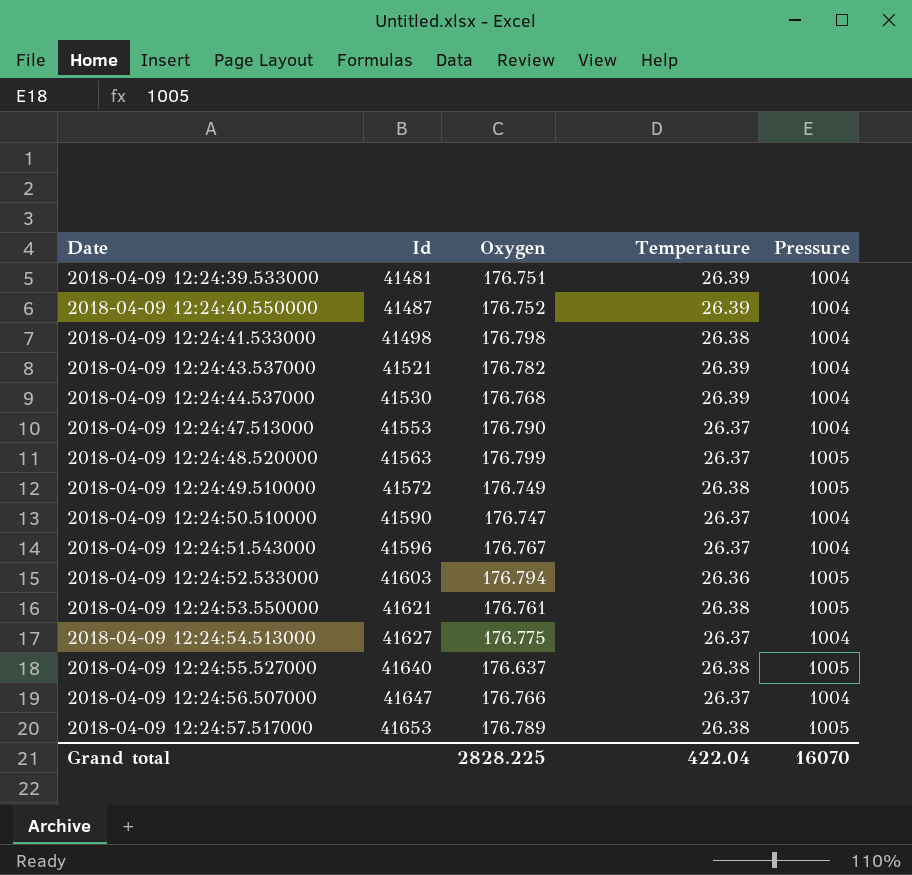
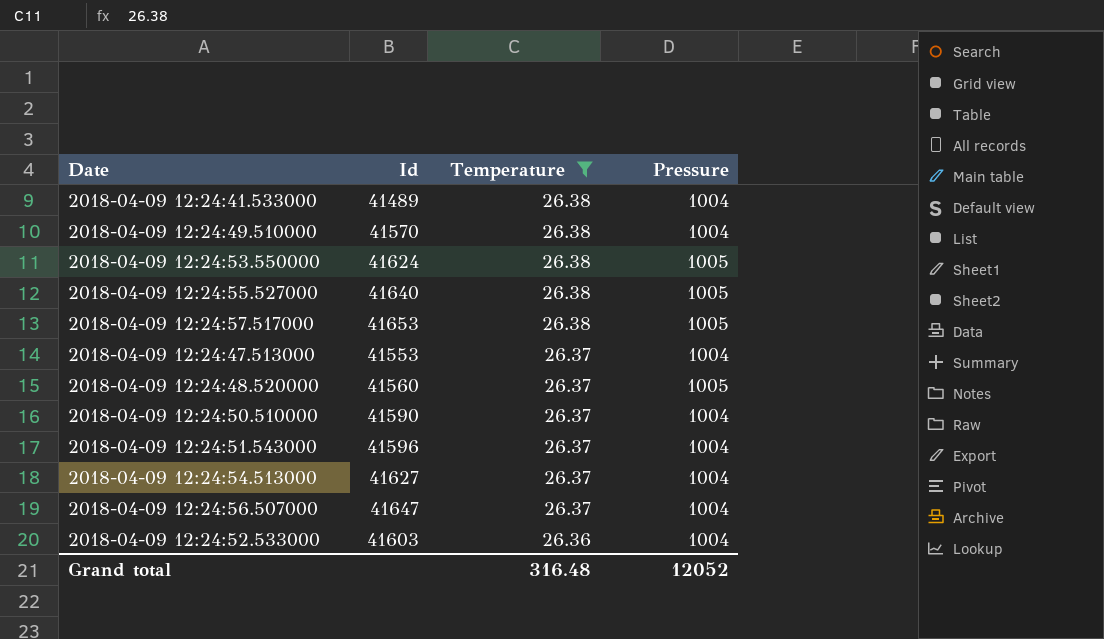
filter: none -> Temperature != 26.39
row order: Date ascending -> Temperature descending
column Oxygen | position: 3 -> none
2018-04-09 12:24:41.533000 | Id: 41498 -> 41489
2018-04-09 12:24:49.510000 | Id: 41572 -> 41570
2018-04-09 12:24:49.510000 | Pressure: 1005 -> 1004
2018-04-09 12:24:53.550000 | Id: 41621 -> 41624
2018-04-09 12:24:48.520000 | Id: 41563 -> 41560
2018-04-09 12:24:52.533000 | Pressure: 1005 -> 1004
Grand total | Temperature: 422.04 -> 316.48
Grand total | Pressure: 16070 -> 12052

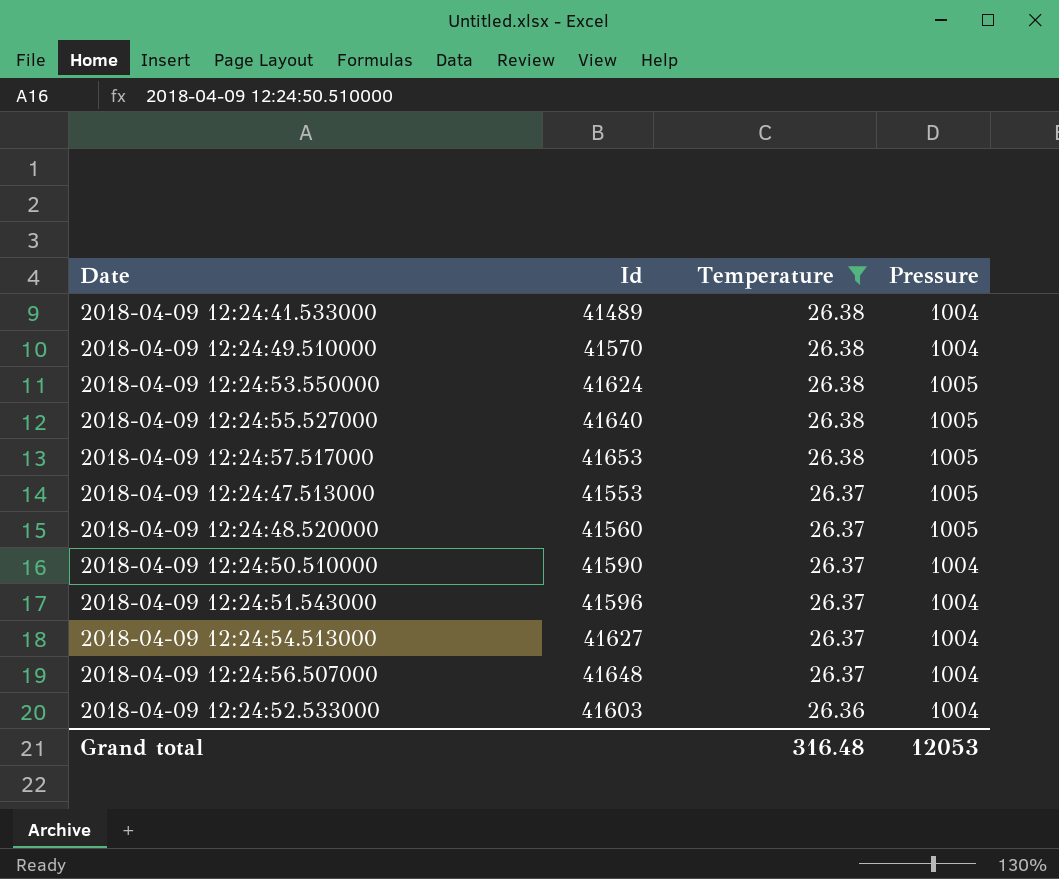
2018-04-09 12:24:47.513000 | Pressure: 1004 -> 1005
2018-04-09 12:24:56.507000 | Id: 41647 -> 41648
Grand total | Pressure: 12052 -> 12053

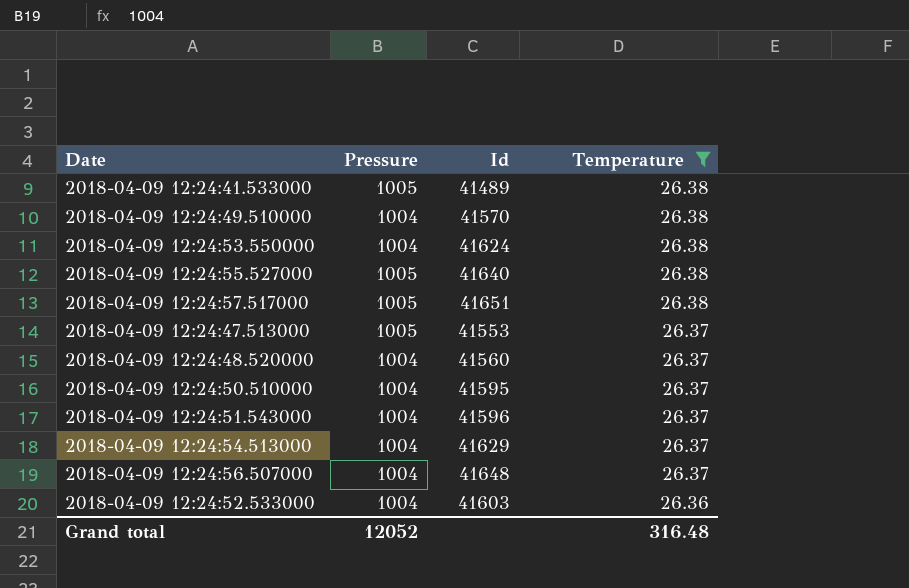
column Pressure | position: 4 -> 2
2018-04-09 12:24:41.533000 | Pressure: 1004 -> 1005
2018-04-09 12:24:53.550000 | Pressure: 1005 -> 1004
2018-04-09 12:24:57.517000 | Id: 41653 -> 41651
2018-04-09 12:24:48.520000 | Pressure: 1005 -> 1004
2018-04-09 12:24:50.510000 | Id: 41590 -> 41595
2018-04-09 12:24:54.513000 | Id: 41627 -> 41629
Grand total | Pressure: 12053 -> 12052

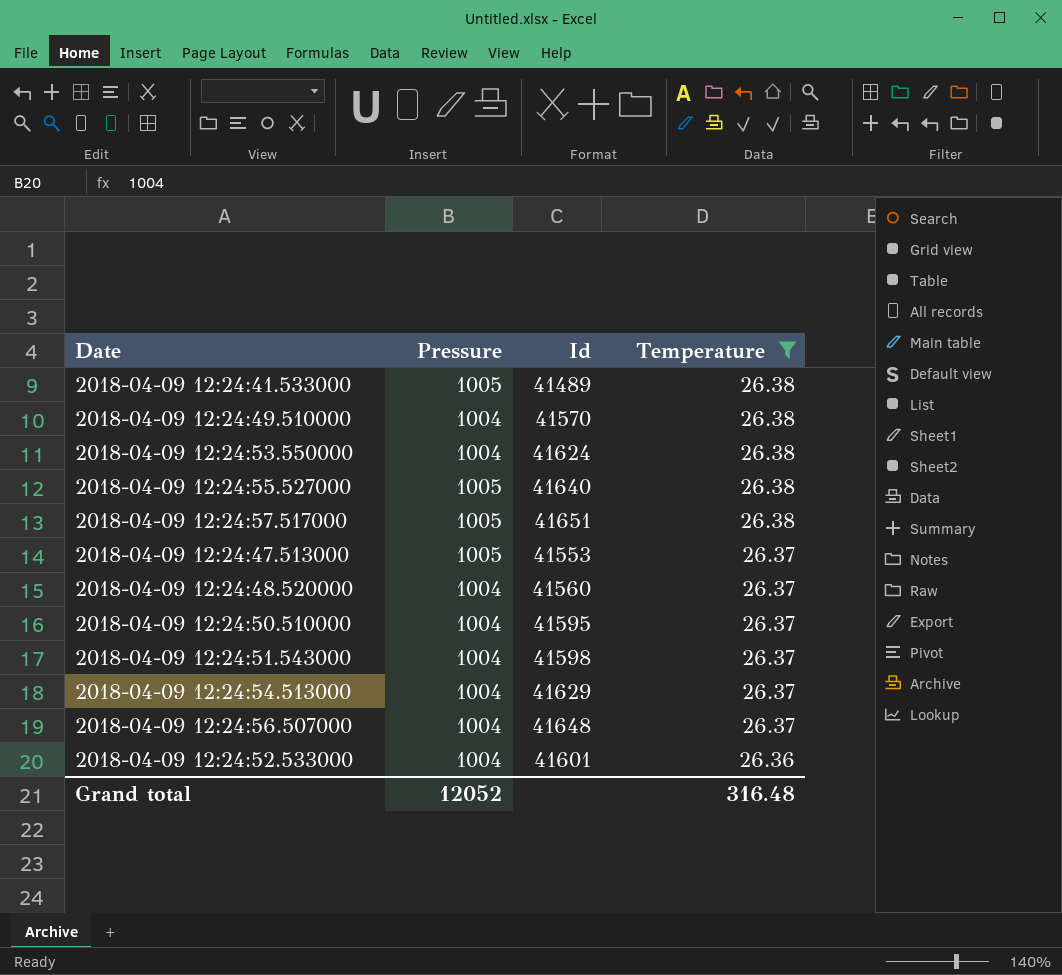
2018-04-09 12:24:51.543000 | Id: 41596 -> 41598
2018-04-09 12:24:52.533000 | Id: 41603 -> 41601

